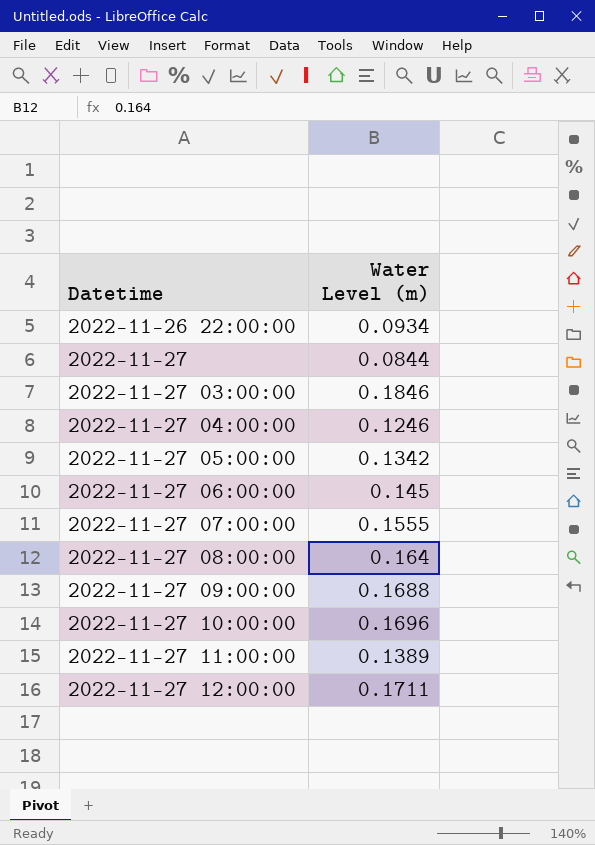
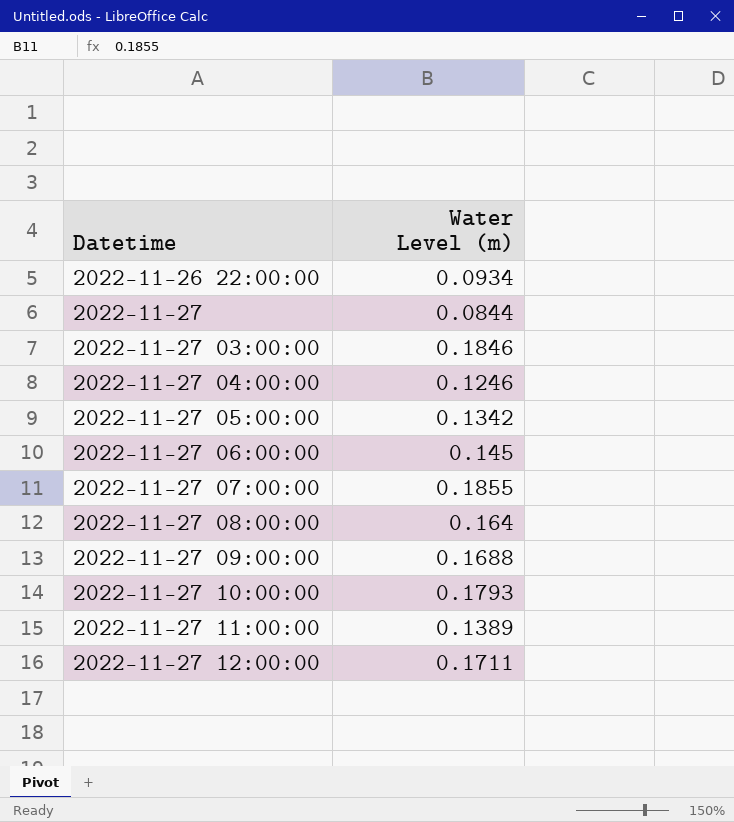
2022-11-27 07:00:00 | Water Level (m): 0.1555 -> 0.1855
2022-11-27 10:00:00 | Water Level (m): 0.1696 -> 0.1793

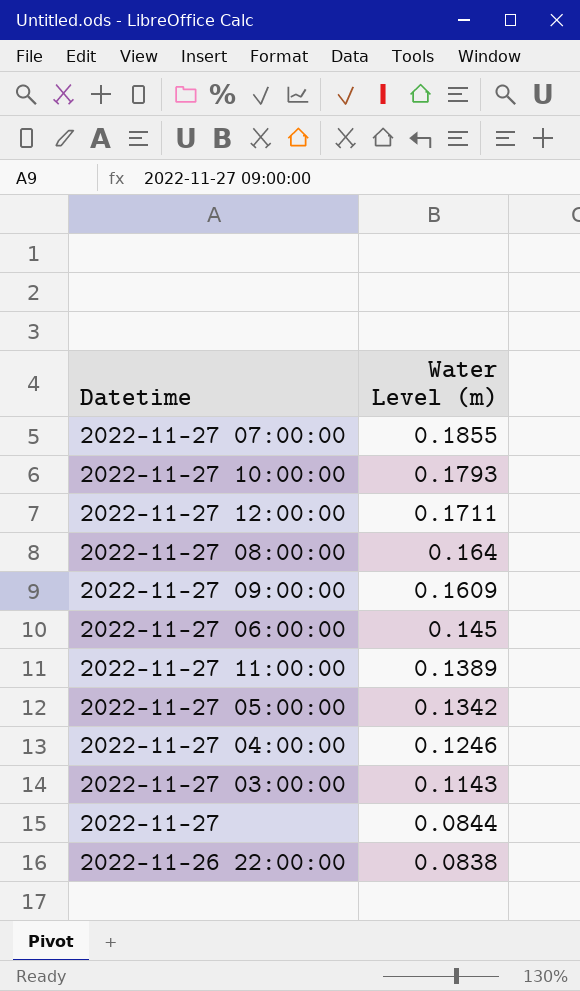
row order: Datetime ascending -> Water Level (m) descending
2022-11-27 09:00:00 | Water Level (m): 0.1688 -> 0.1609
2022-11-27 03:00:00 | Water Level (m): 0.1846 -> 0.1143
2022-11-26 22:00:00 | Water Level (m): 0.0934 -> 0.0838

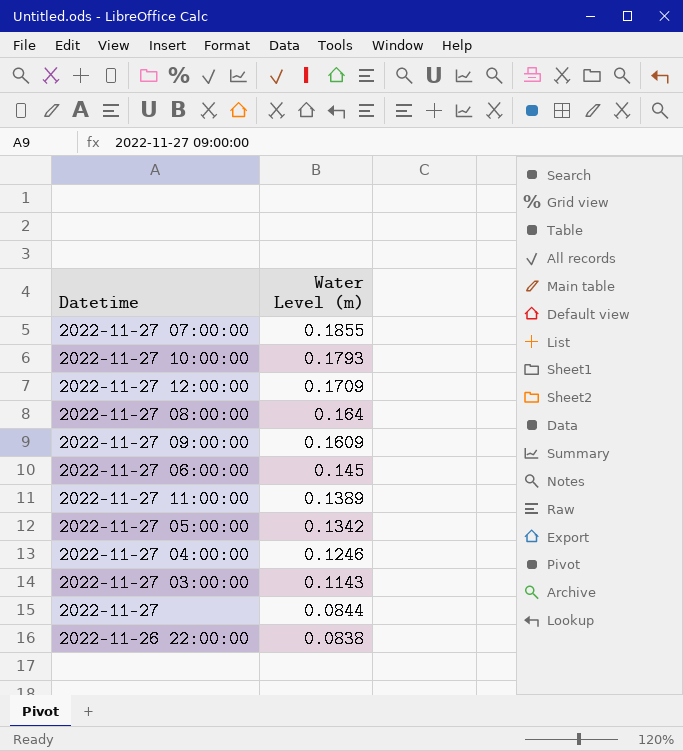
2022-11-27 12:00:00 | Water Level (m): 0.1711 -> 0.1709

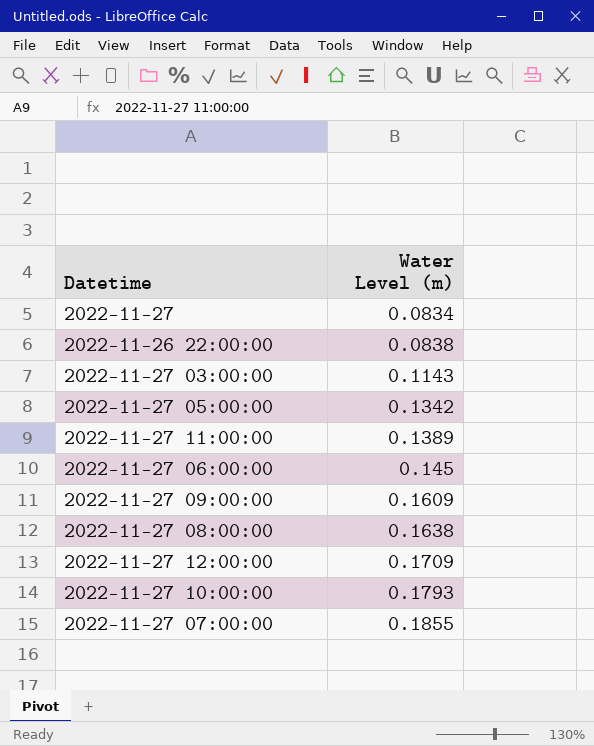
row order: Water Level (m) descending -> Water Level (m) ascending
row 2022-11-27 04:00:00: 0.1246 -> none
2022-11-27 | Water Level (m): 0.0844 -> 0.0834
2022-11-27 08:00:00 | Water Level (m): 0.164 -> 0.1638

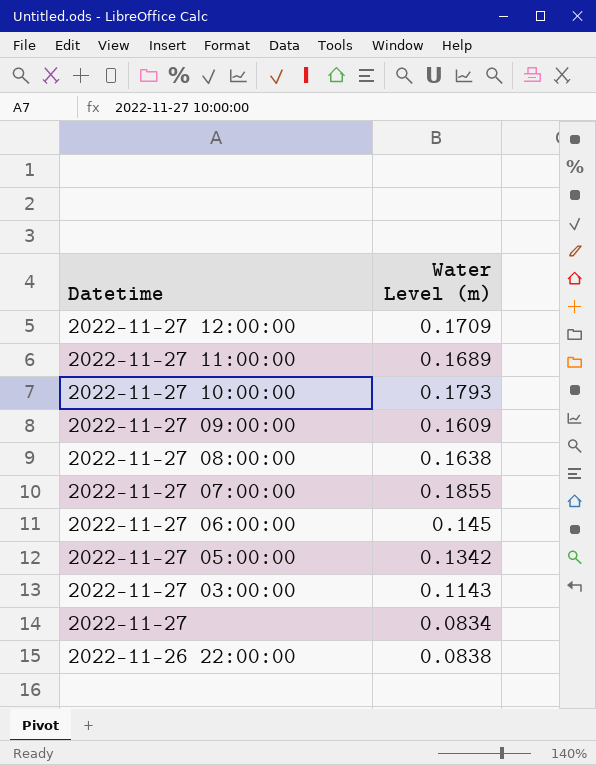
row order: Water Level (m) ascending -> Datetime descending
2022-11-27 11:00:00 | Water Level (m): 0.1389 -> 0.1689

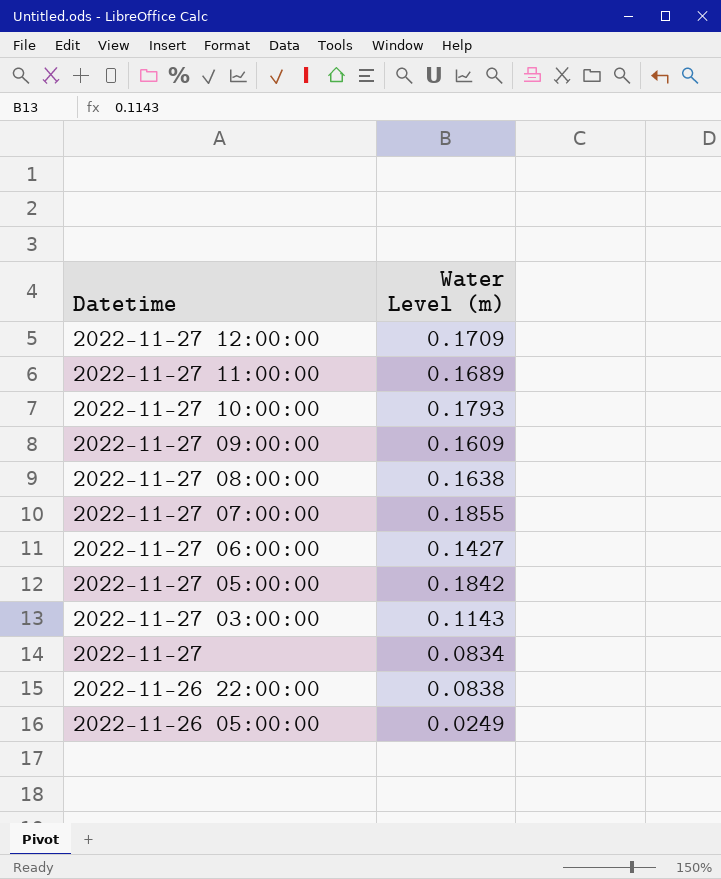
2022-11-27 06:00:00 | Water Level (m): 0.145 -> 0.1427
2022-11-27 05:00:00 | Water Level (m): 0.1342 -> 0.1842
row 2022-11-26 05:00:00: none -> 0.0249

